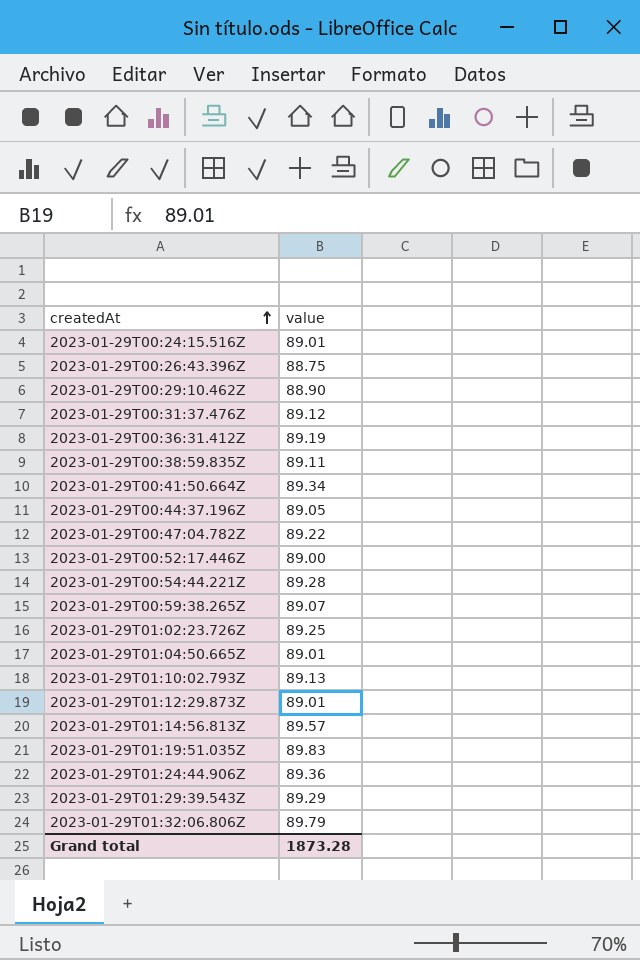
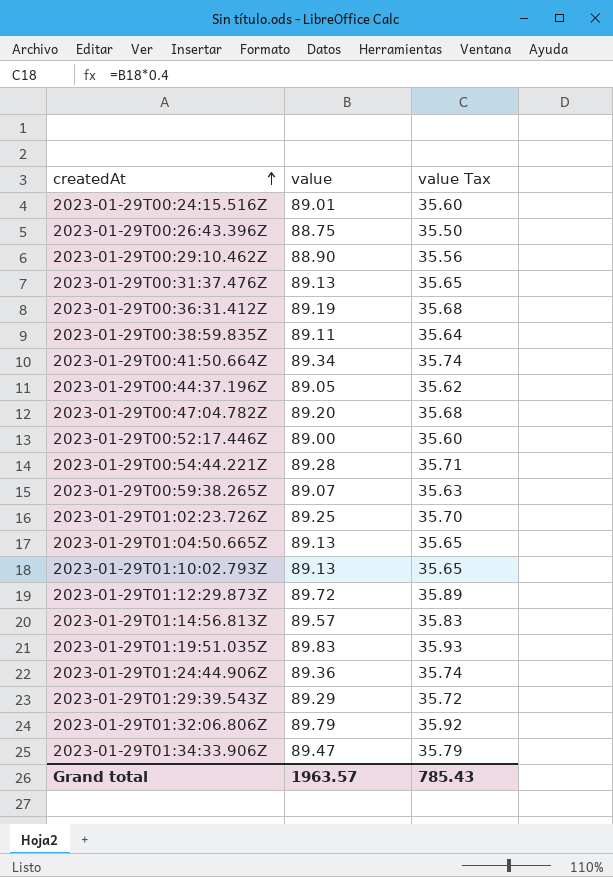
column value Tax | formula: none -> [value] * 0.4
2023-01-29T00:31:37.476Z | value: 89.12 -> 89.13
2023-01-29T00:47:04.782Z | value: 89.22 -> 89.20
2023-01-29T01:04:50.665Z | value: 89.01 -> 89.13
2023-01-29T01:12:29.873Z | value: 89.01 -> 89.72
row 2023-01-29T01:34:33.906Z: none -> 89.47 | 35.79
Grand total | value: 1873.28 -> 1963.57

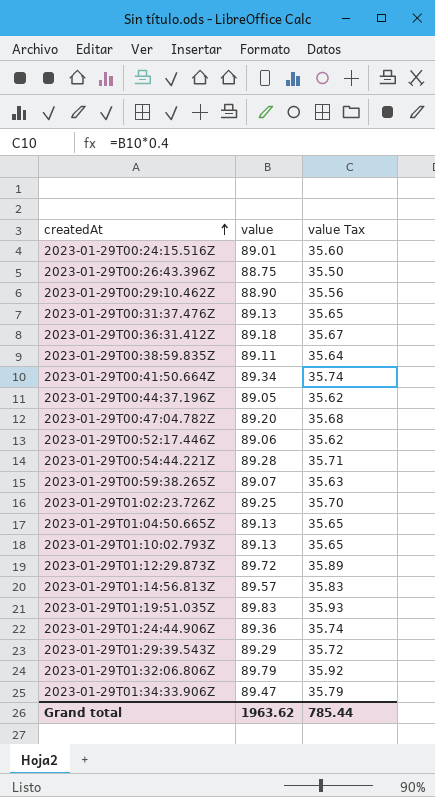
2023-01-29T00:36:31.412Z | value: 89.19 -> 89.18
2023-01-29T00:36:31.412Z | value Tax: 35.68 -> 35.67
2023-01-29T00:52:17.446Z | value: 89.00 -> 89.06
2023-01-29T00:52:17.446Z | value Tax: 35.60 -> 35.62
Grand total | value: 1963.57 -> 1963.62
Grand total | value Tax: 785.43 -> 785.44

